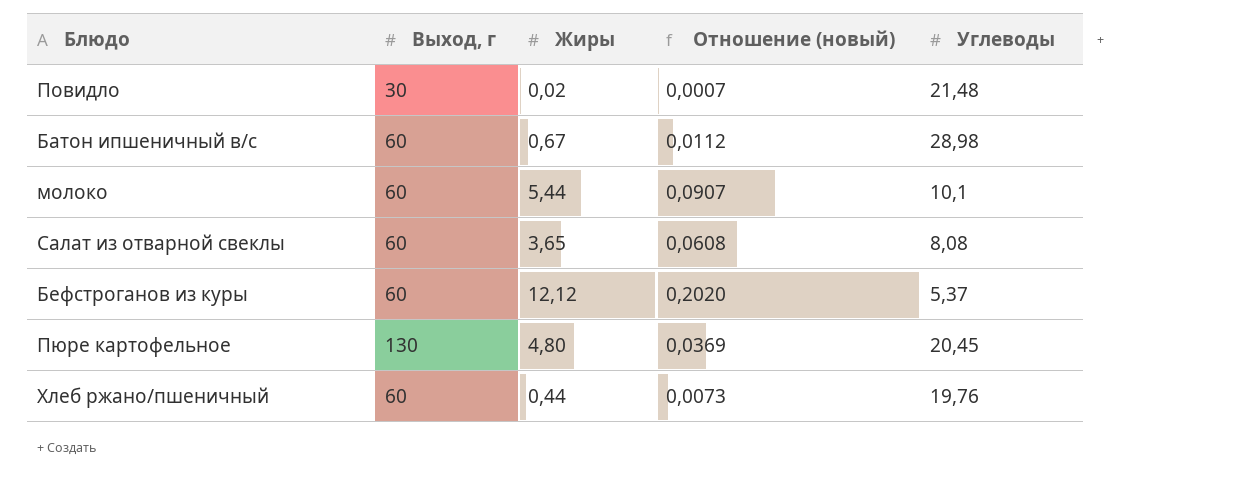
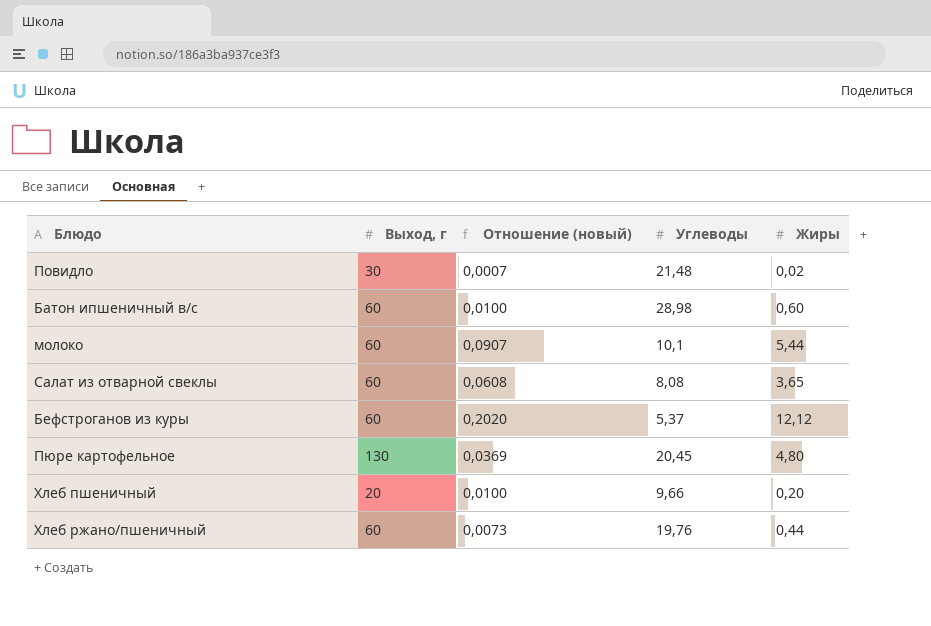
column Жиры | position: 3 -> 5
Батон ипшеничный в/с | Отношение (новый): 0,0112 -> 0,0100
Батон ипшеничный в/с | Жиры: 0,67 -> 0,60
row Хлеб пшеничный: none -> 20 | 0,0100 | 9,66 | 0,20

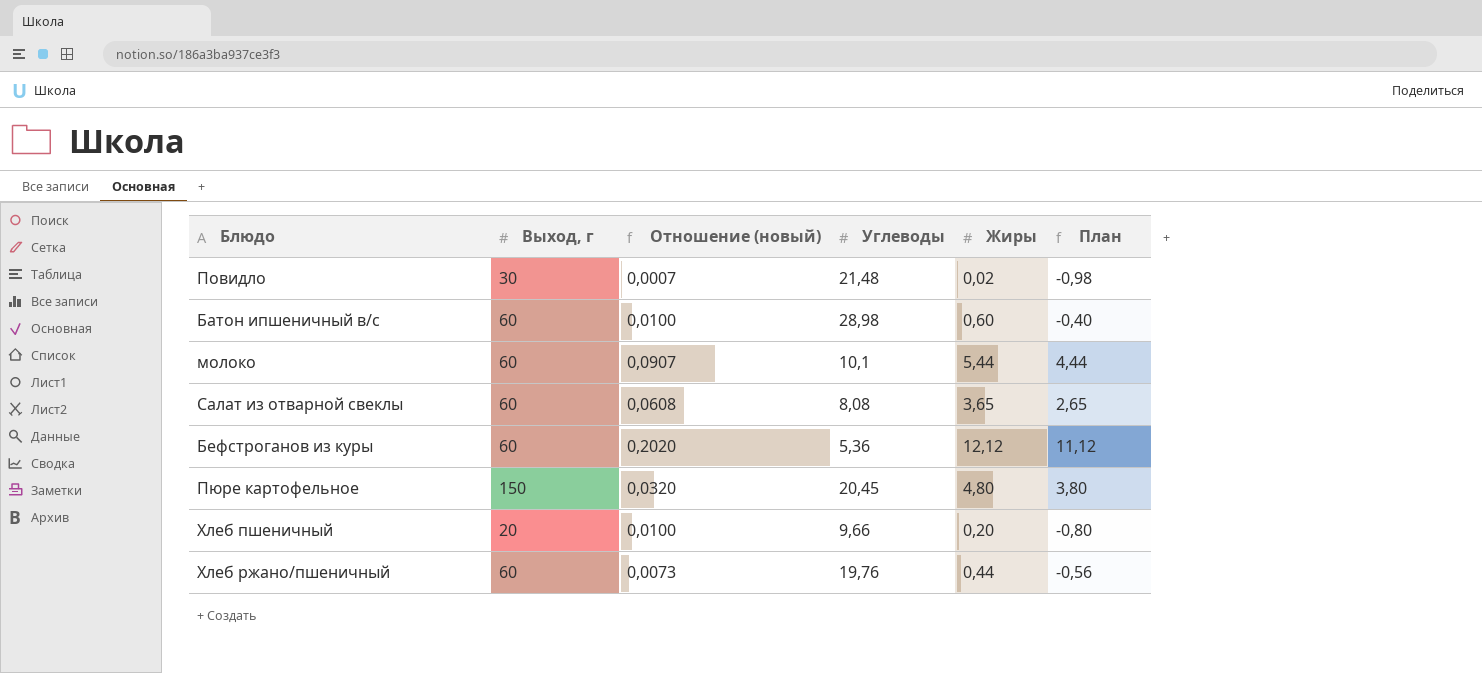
column План | formula: none -> [Жиры] - 1
Бефстроганов из куры | Углеводы: 5,37 -> 5,36
Пюре картофельное | Выход, г: 130 -> 150
Пюре картофельное | Отношение (новый): 0,0369 -> 0,0320

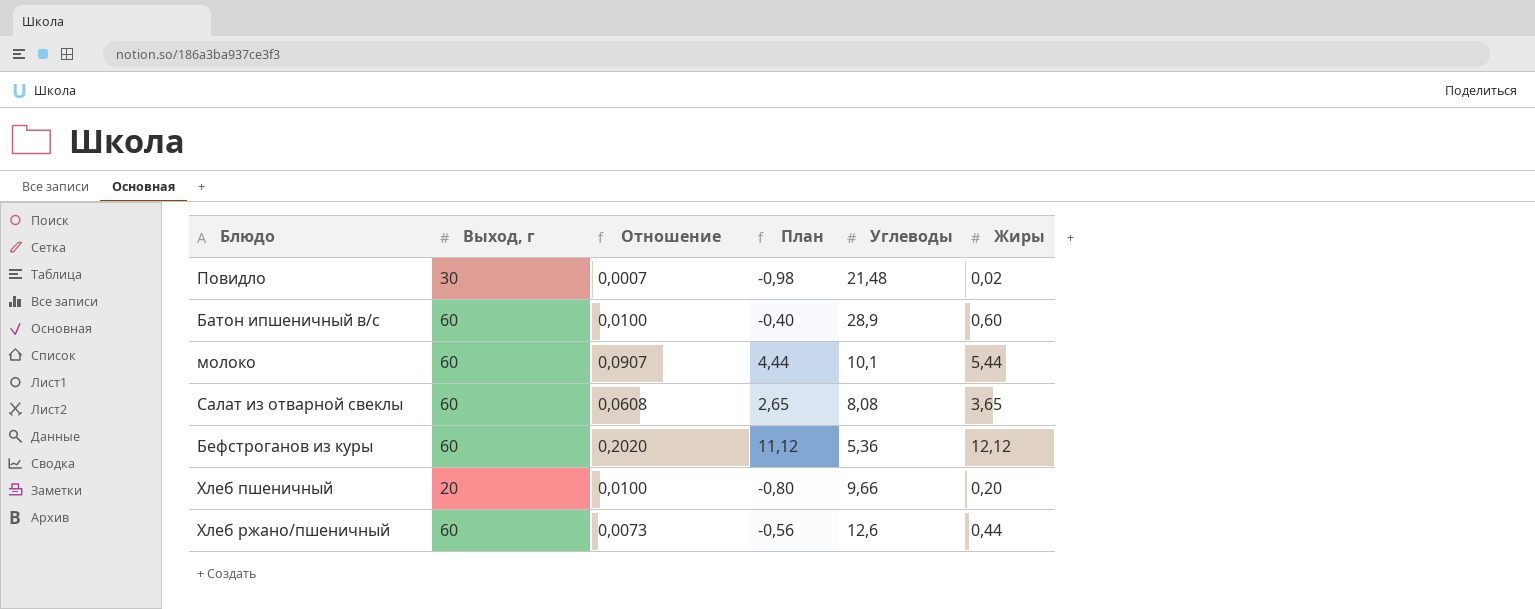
column name: Отношение (новый) -> Отношение
column План | position: 6 -> 4
row Пюре картофельное: 150 | 0,0320 | 20,45 | 4,80 | 3,80 -> none
Батон ипшеничный в/с | Углеводы: 28,98 -> 28,9
Хлеб ржано/пшеничный | Углеводы: 19,76 -> 12,6

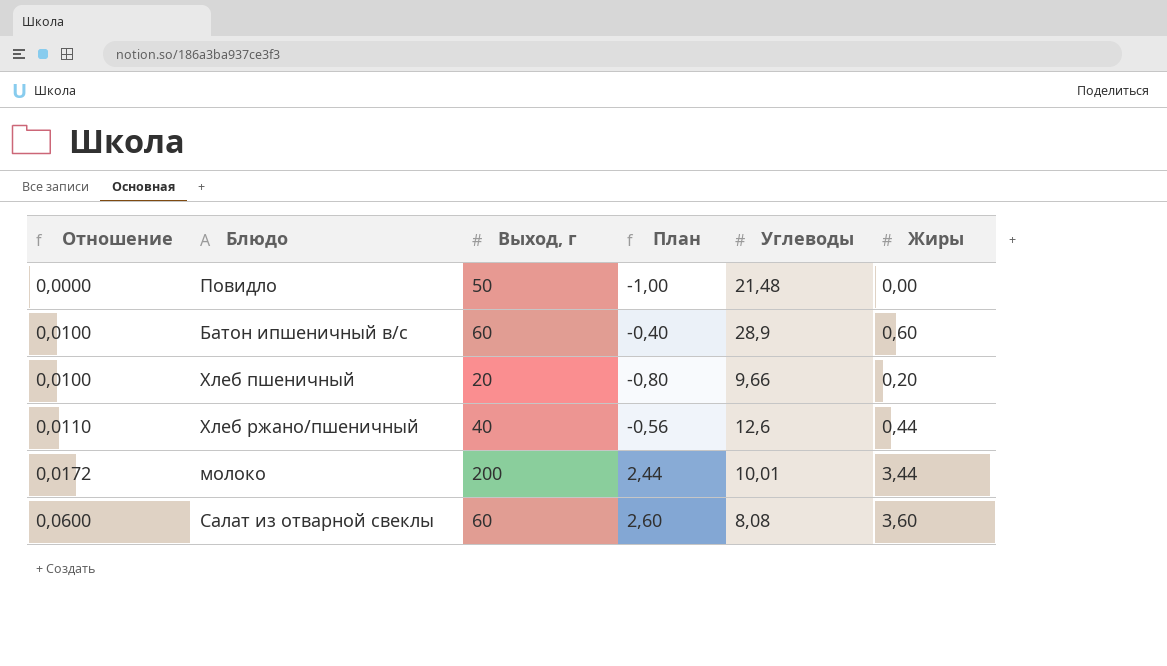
row order: none -> Отношение ascending
column Отношение | position: 3 -> 1
row Бефстроганов из куры: 60 | 0,2020 | 11,12 | 5,36 | 12,12 -> none
Повидло | Отношение: 0,0007 -> 0,0000
Повидло | Выход, г: 30 -> 50
Повидло | План: -0,98 -> -1,00
Повидло | Жиры: 0,02 -> 0,00
Хлеб ржано/пшеничный | Отношение: 0,0073 -> 0,0110
Хлеб ржано/пшеничный | Выход, г: 60 -> 40
молоко | Отношение: 0,0907 -> 0,0172
молоко | Выход, г: 60 -> 200
молоко | План: 4,44 -> 2,44
молоко | Углеводы: 10,1 -> 10,01
молоко | Жиры: 5,44 -> 3,44
Салат из отварной свеклы | Отношение: 0,0608 -> 0,0600
Салат из отварной свеклы | План: 2,65 -> 2,60
Салат из отварной свеклы | Жиры: 3,65 -> 3,60

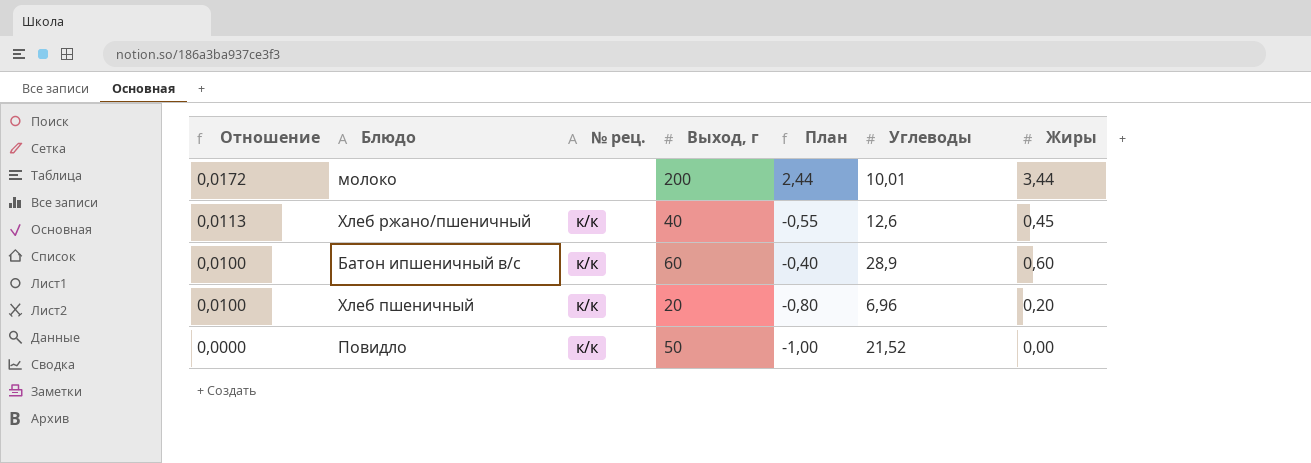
row order: Отношение ascending -> Отношение descending
column № рец. | position: none -> 3
row Салат из отварной свеклы: 0,0600 | 60 | 2,60 | 8,08 | 3,60 -> none
Хлеб ржано/пшеничный | Отношение: 0,0110 -> 0,0113
Хлеб ржано/пшеничный | План: -0,56 -> -0,55
Хлеб ржано/пшеничный | Жиры: 0,44 -> 0,45
Хлеб пшеничный | Углеводы: 9,66 -> 6,96
Повидло | Углеводы: 21,48 -> 21,52

